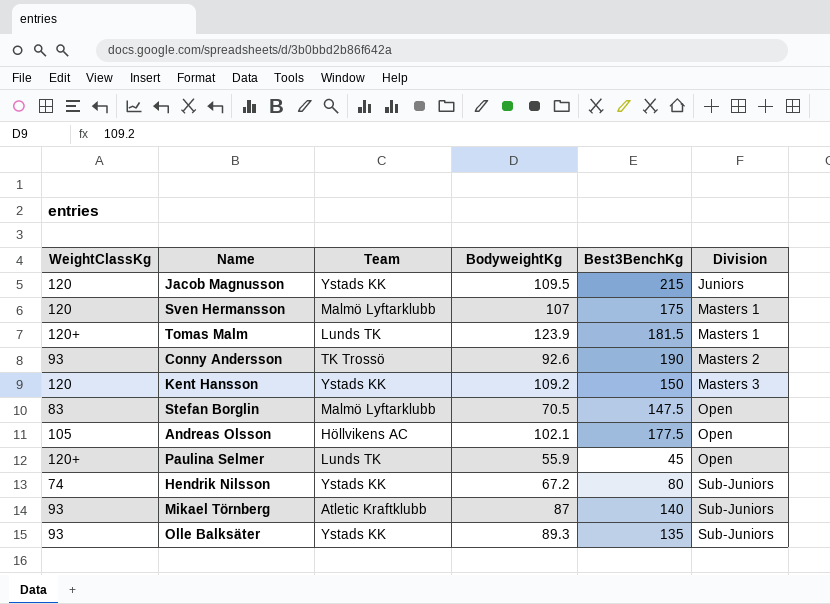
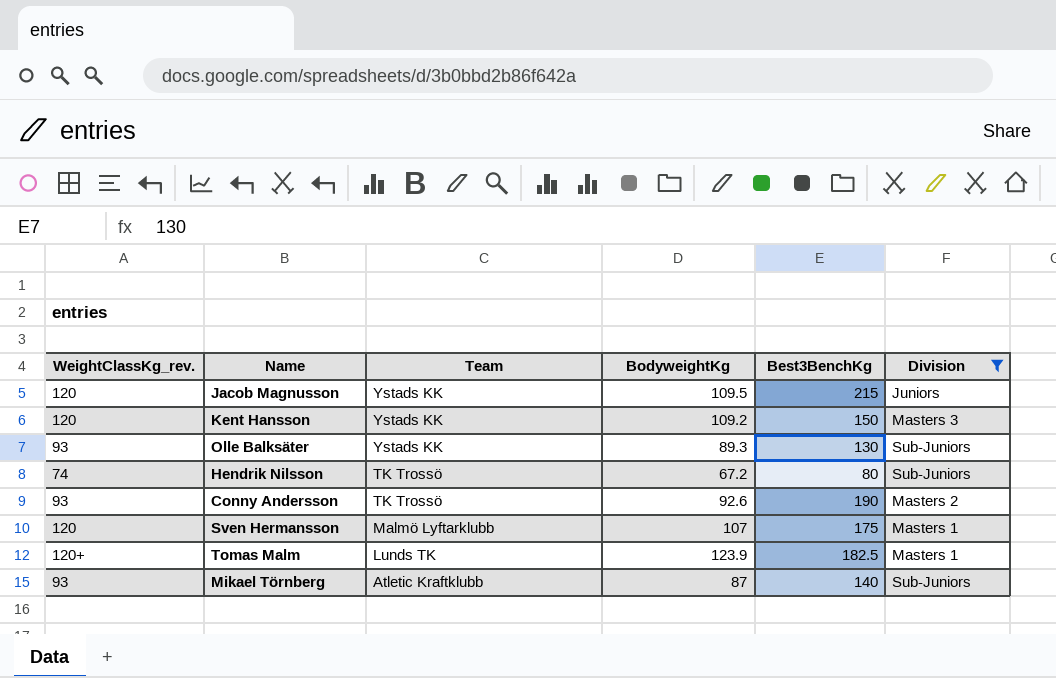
filter: none -> Division != Open
row order: Division ascending -> Team descending
column name: WeightClassKg -> WeightClassKg_rev.
Olle Balksäter | Best3BenchKg: 135 -> 130
Hendrik Nilsson | Team: Ystads KK -> TK Trossö
Tomas Malm | Best3BenchKg: 181.5 -> 182.5

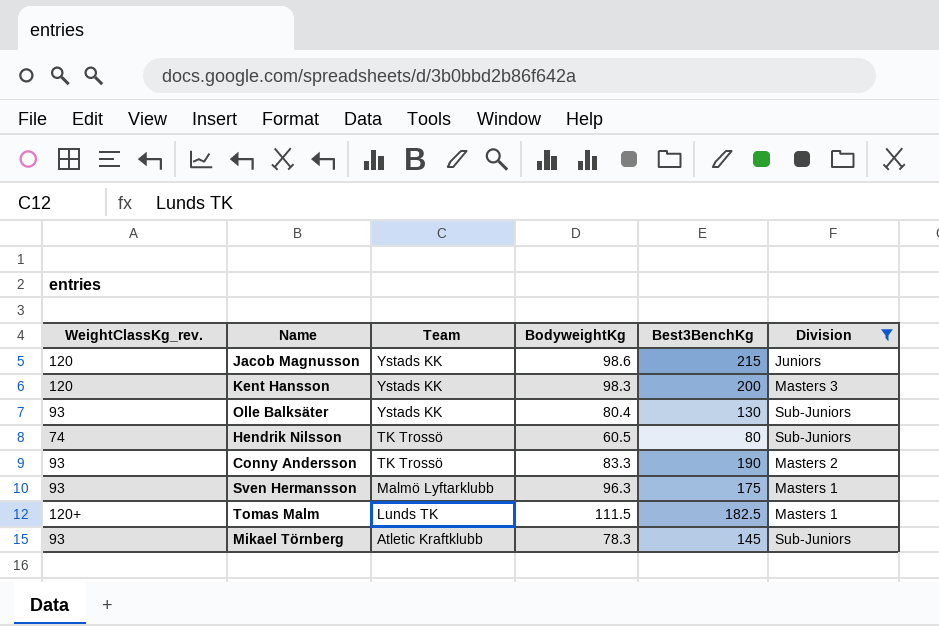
Jacob Magnusson | BodyweightKg: 109.5 -> 98.6
Kent Hansson | BodyweightKg: 109.2 -> 98.3
Kent Hansson | Best3BenchKg: 150 -> 200
Olle Balksäter | BodyweightKg: 89.3 -> 80.4
Hendrik Nilsson | BodyweightKg: 67.2 -> 60.5
Conny Andersson | BodyweightKg: 92.6 -> 83.3
Sven Hermansson | WeightClassKg_rev.: 120 -> 93
Sven Hermansson | BodyweightKg: 107 -> 96.3
Tomas Malm | BodyweightKg: 123.9 -> 111.5
Mikael Törnberg | BodyweightKg: 87 -> 78.3
Mikael Törnberg | Best3BenchKg: 140 -> 145

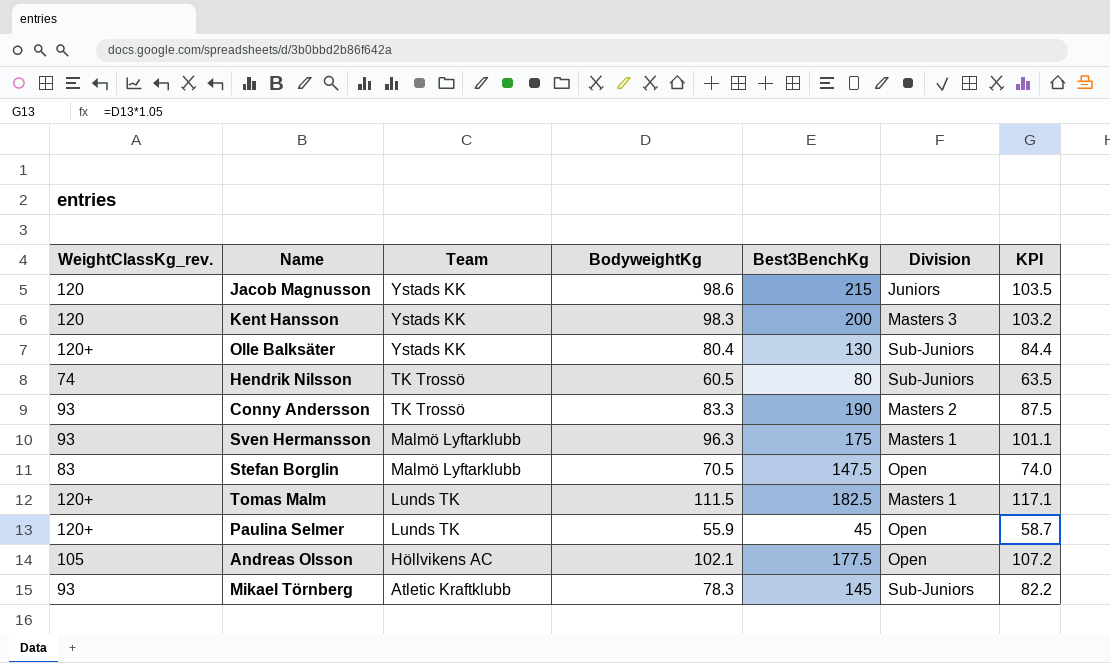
filter: Division != Open -> none
column KPI | formula: none -> [BodyweightKg] * 1.05
Olle Balksäter | WeightClassKg_rev.: 93 -> 120+

